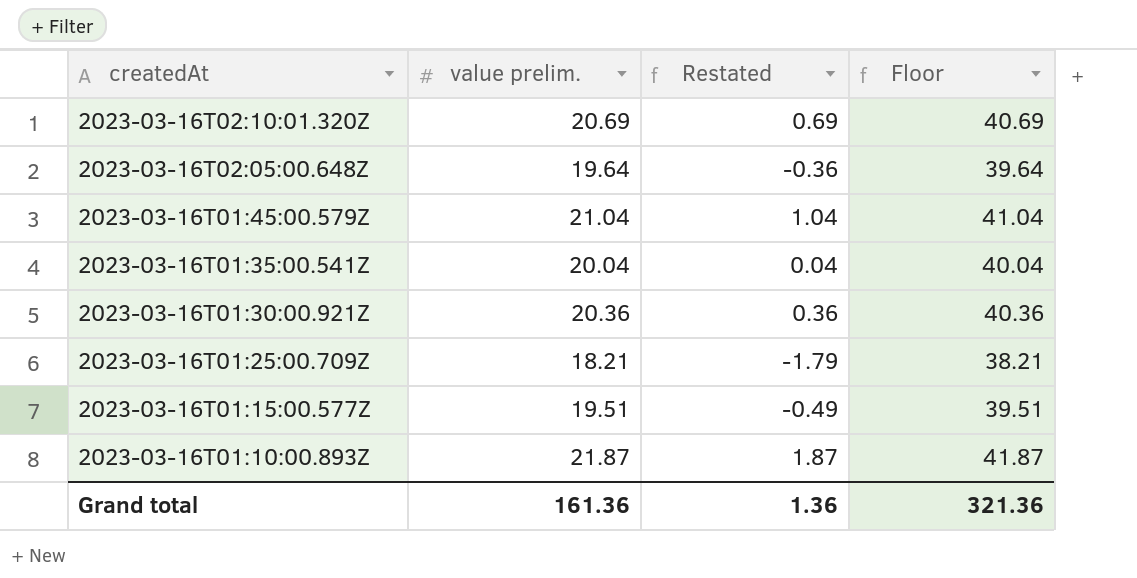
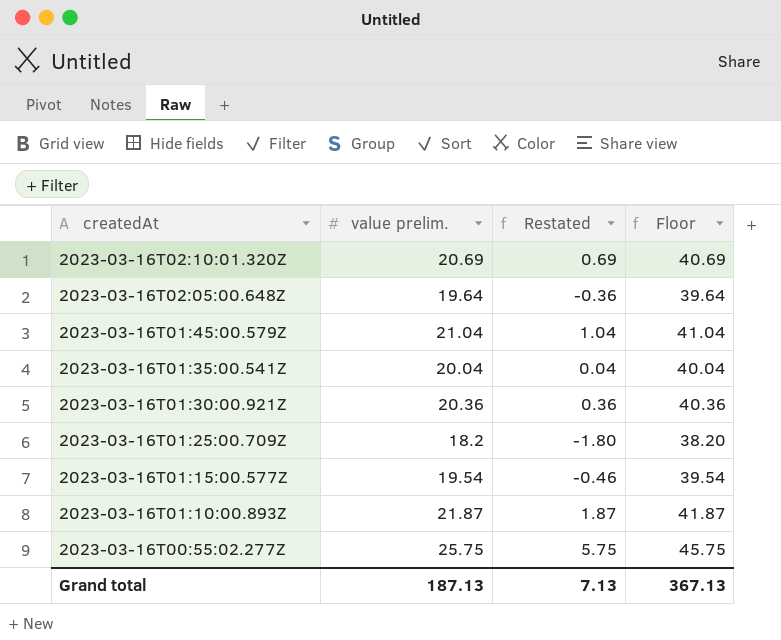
2023-03-16T01:25:00.709Z | value prelim.: 18.21 -> 18.2
2023-03-16T01:25:00.709Z | Restated: -1.79 -> -1.80
2023-03-16T01:25:00.709Z | Floor: 38.21 -> 38.20
2023-03-16T01:15:00.577Z | value prelim.: 19.51 -> 19.54
2023-03-16T01:15:00.577Z | Restated: -0.49 -> -0.46
2023-03-16T01:15:00.577Z | Floor: 39.51 -> 39.54
row 2023-03-16T00:55:02.277Z: none -> 25.75 | 5.75 | 45.75
Grand total | value prelim.: 161.36 -> 187.13
Grand total | Restated: 1.36 -> 7.13
Grand total | Floor: 321.36 -> 367.13

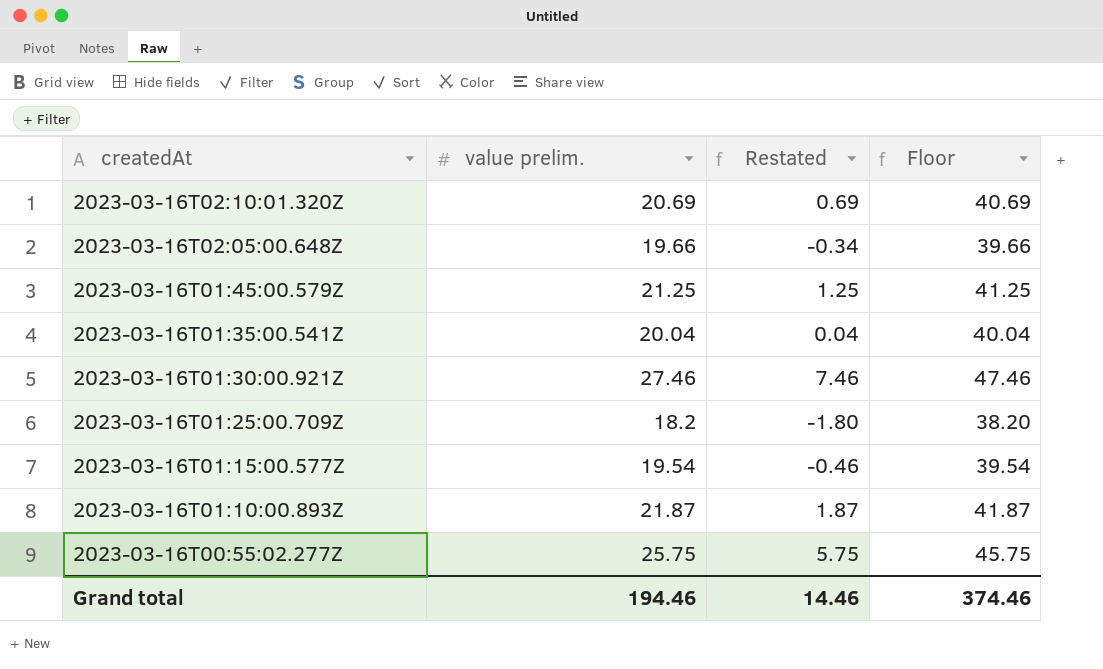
2023-03-16T02:05:00.648Z | value prelim.: 19.64 -> 19.66
2023-03-16T02:05:00.648Z | Restated: -0.36 -> -0.34
2023-03-16T02:05:00.648Z | Floor: 39.64 -> 39.66
2023-03-16T01:45:00.579Z | value prelim.: 21.04 -> 21.25
2023-03-16T01:45:00.579Z | Restated: 1.04 -> 1.25
2023-03-16T01:45:00.579Z | Floor: 41.04 -> 41.25
2023-03-16T01:30:00.921Z | value prelim.: 20.36 -> 27.46
2023-03-16T01:30:00.921Z | Restated: 0.36 -> 7.46
2023-03-16T01:30:00.921Z | Floor: 40.36 -> 47.46
Grand total | value prelim.: 187.13 -> 194.46
Grand total | Restated: 7.13 -> 14.46
Grand total | Floor: 367.13 -> 374.46

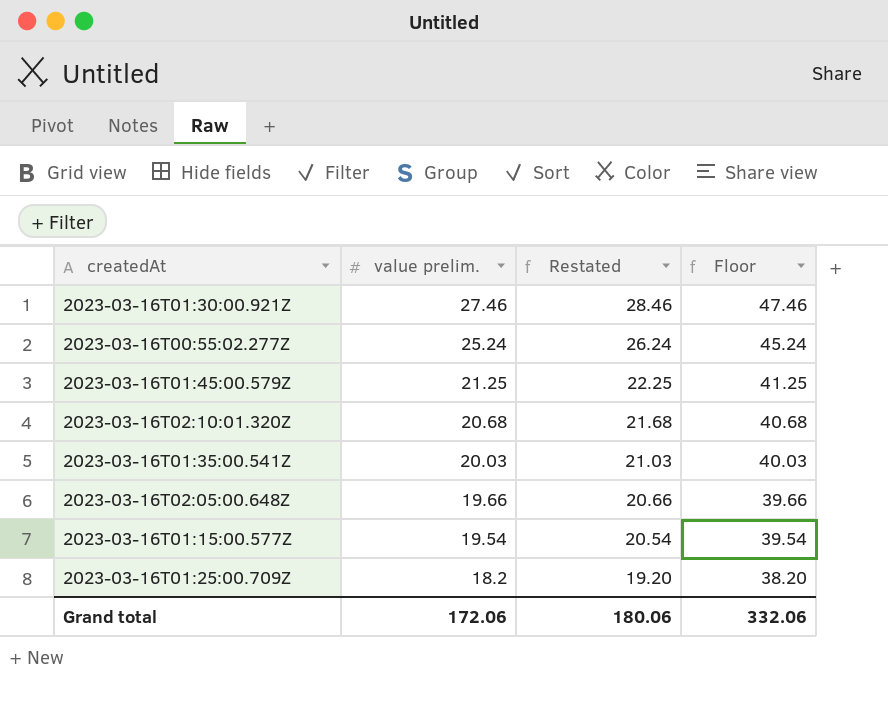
row order: createdAt descending -> value prelim. descending
column Restated | formula: [value prelim.] - 20 -> [value prelim.] + 1
row 2023-03-16T01:10:00.893Z: 21.87 | 1.87 | 41.87 -> none
2023-03-16T00:55:02.277Z | value prelim.: 25.75 -> 25.24
2023-03-16T00:55:02.277Z | Floor: 45.75 -> 45.24
2023-03-16T02:10:01.320Z | value prelim.: 20.69 -> 20.68
2023-03-16T02:10:01.320Z | Floor: 40.69 -> 40.68
2023-03-16T01:35:00.541Z | value prelim.: 20.04 -> 20.03
2023-03-16T01:35:00.541Z | Floor: 40.04 -> 40.03
Grand total | value prelim.: 194.46 -> 172.06
Grand total | Restated: 14.46 -> 180.06
Grand total | Floor: 374.46 -> 332.06

